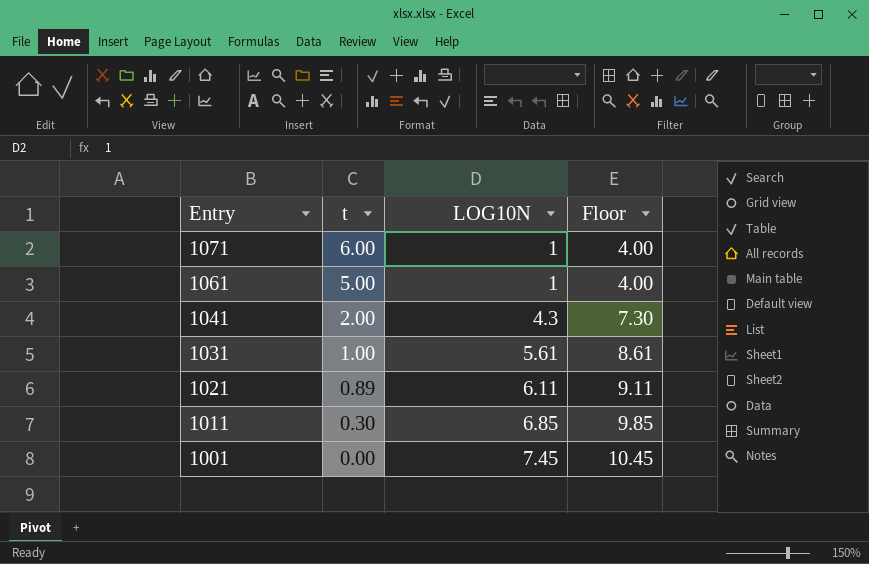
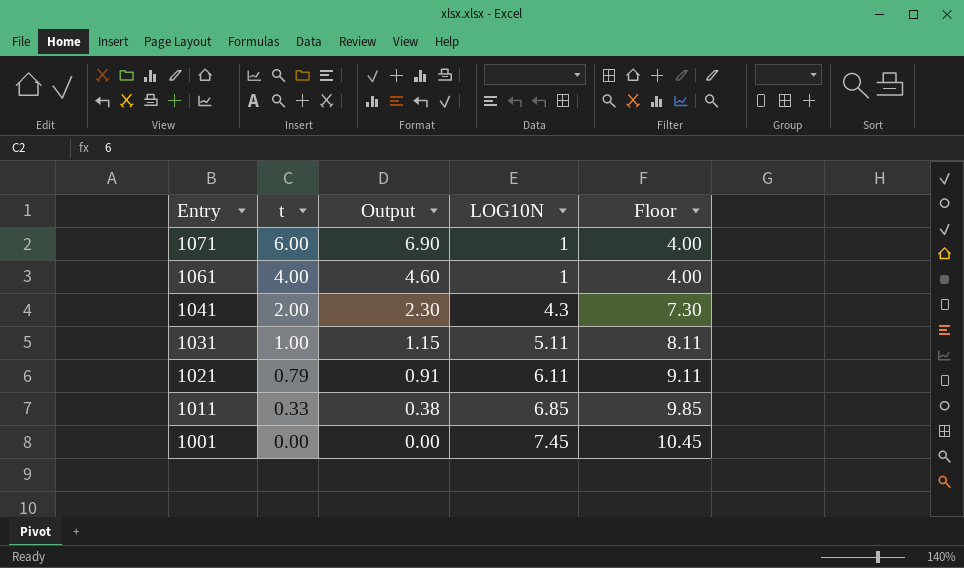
column Output | formula: none -> [t] * 1.15
1061 | t: 5.00 -> 4.00
1031 | LOG10N: 5.61 -> 5.11
1031 | Floor: 8.61 -> 8.11
1021 | t: 0.89 -> 0.79
1011 | t: 0.30 -> 0.33

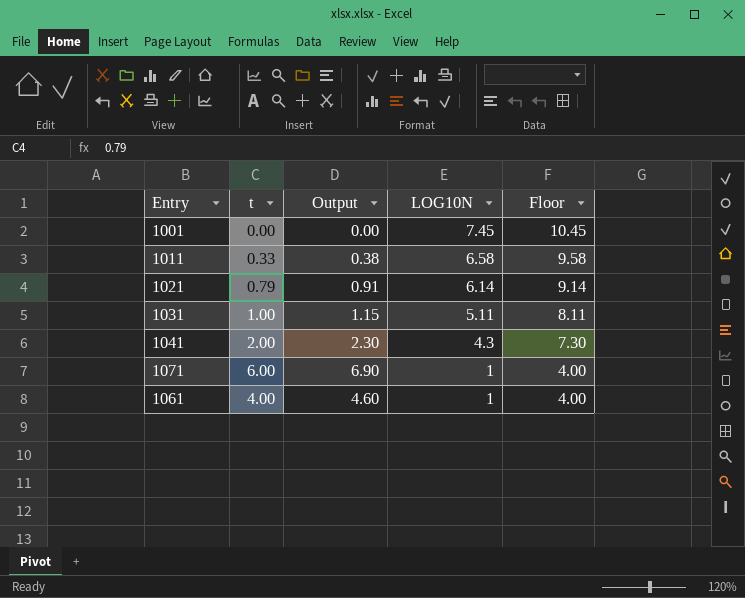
row order: Entry descending -> LOG10N descending
1011 | LOG10N: 6.85 -> 6.58
1011 | Floor: 9.85 -> 9.58
1021 | LOG10N: 6.11 -> 6.14
1021 | Floor: 9.11 -> 9.14

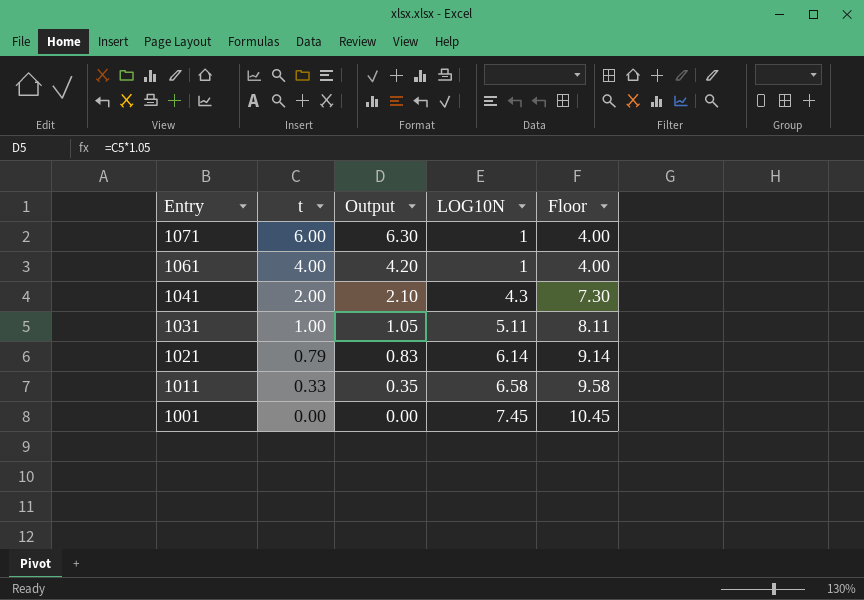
row order: LOG10N descending -> Entry descending
column Output | formula: [t] * 1.15 -> [t] * 1.05

